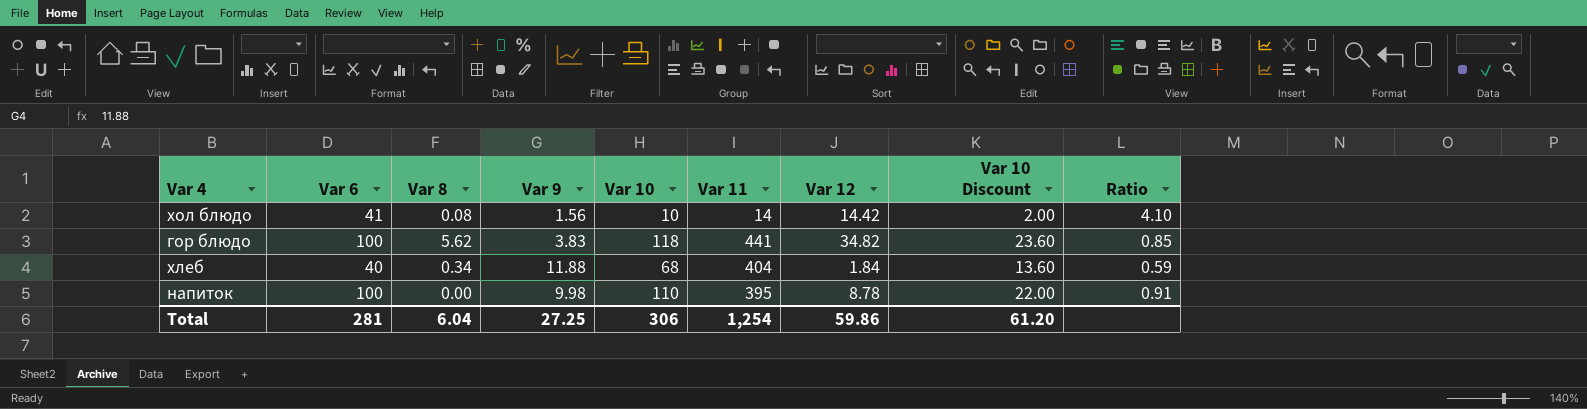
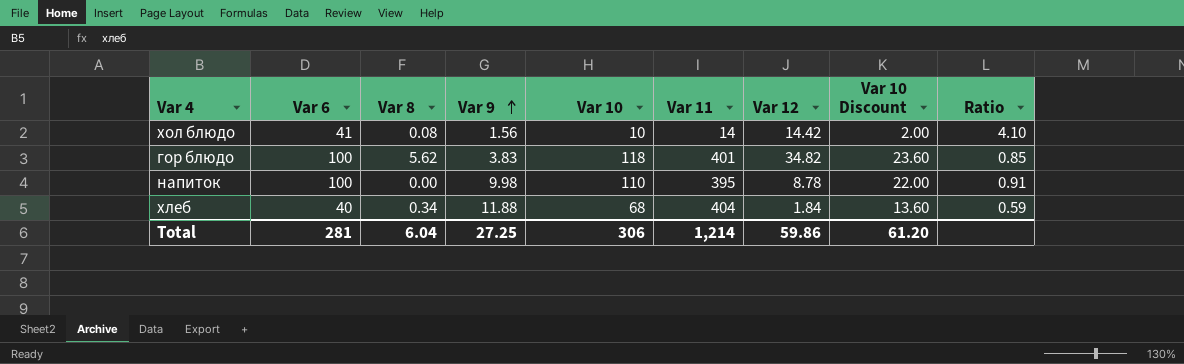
row order: none -> Var 9 ascending
гор блюдо | Var 11: 441 -> 401
Total | Var 11: 1,254 -> 1,214

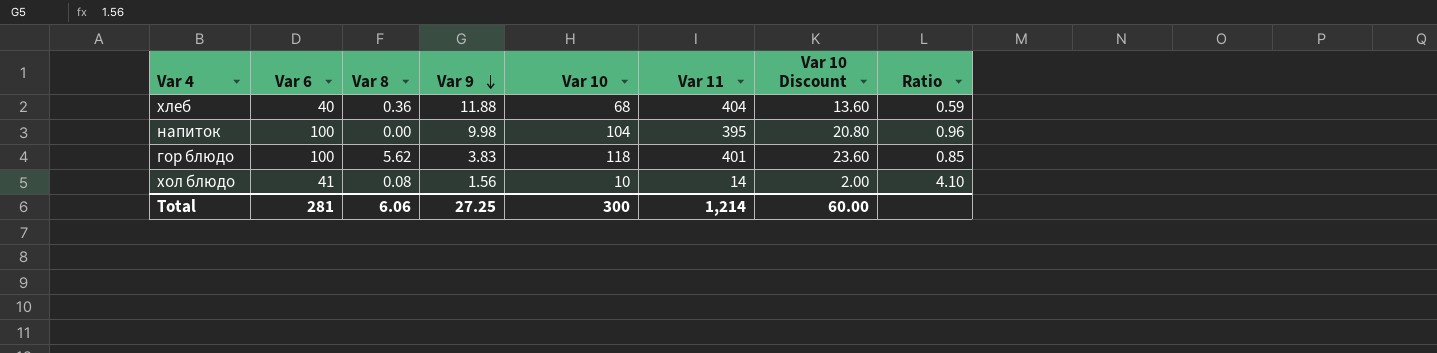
row order: Var 9 ascending -> Var 9 descending
column Var 12 | position: 7 -> none
хлеб | Var 8: 0.34 -> 0.36
напиток | Var 10: 110 -> 104
напиток | Var 10 Discount: 22.00 -> 20.80
напиток | Ratio: 0.91 -> 0.96
Total | Var 8: 6.04 -> 6.06
Total | Var 10: 306 -> 300
Total | Var 10 Discount: 61.20 -> 60.00

